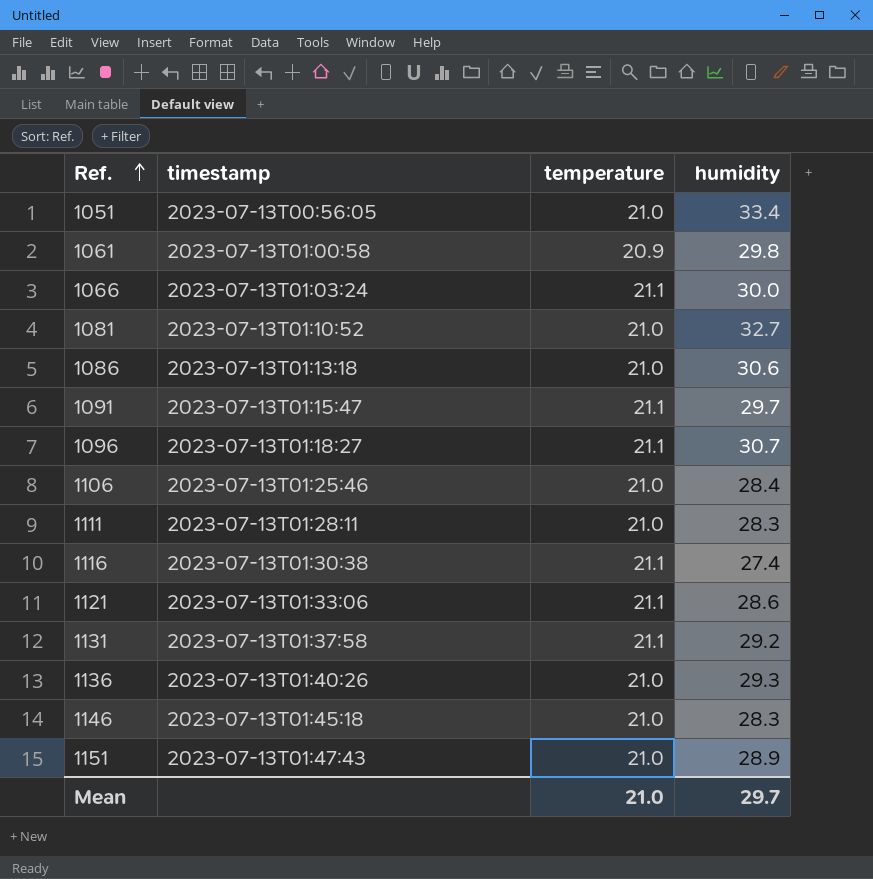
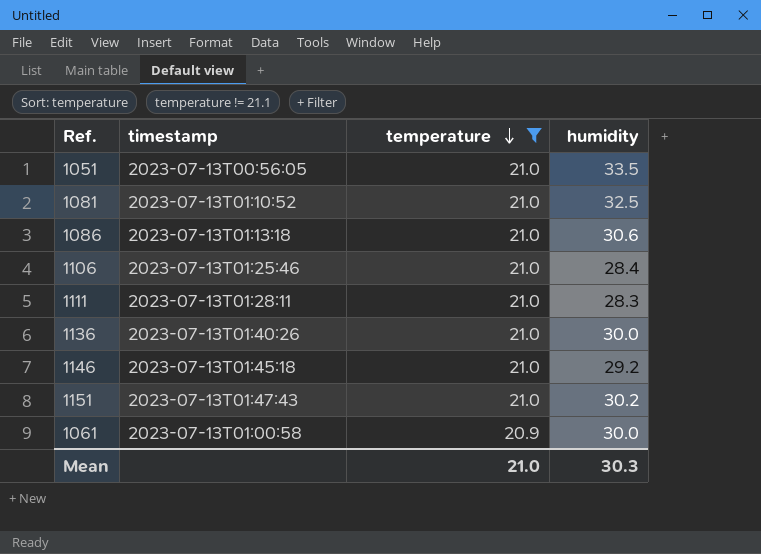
filter: none -> temperature != 21.1
row order: Ref. ascending -> temperature descending
1051 | humidity: 33.4 -> 33.5
1081 | humidity: 32.7 -> 32.5
1136 | humidity: 29.3 -> 30.0
1146 | humidity: 28.3 -> 29.2
1151 | humidity: 28.9 -> 30.2
1061 | humidity: 29.8 -> 30.0
Mean | humidity: 29.7 -> 30.3

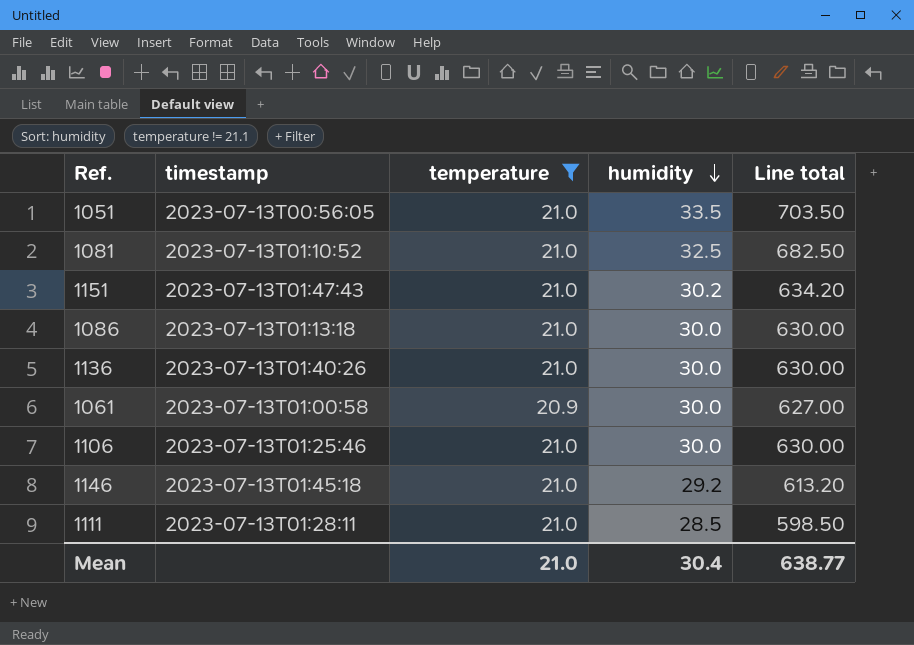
row order: temperature descending -> humidity descending
column Line total | formula: none -> [temperature] * [humidity]
1086 | humidity: 30.6 -> 30.0
1106 | humidity: 28.4 -> 30.0
1111 | humidity: 28.3 -> 28.5
Mean | humidity: 30.3 -> 30.4

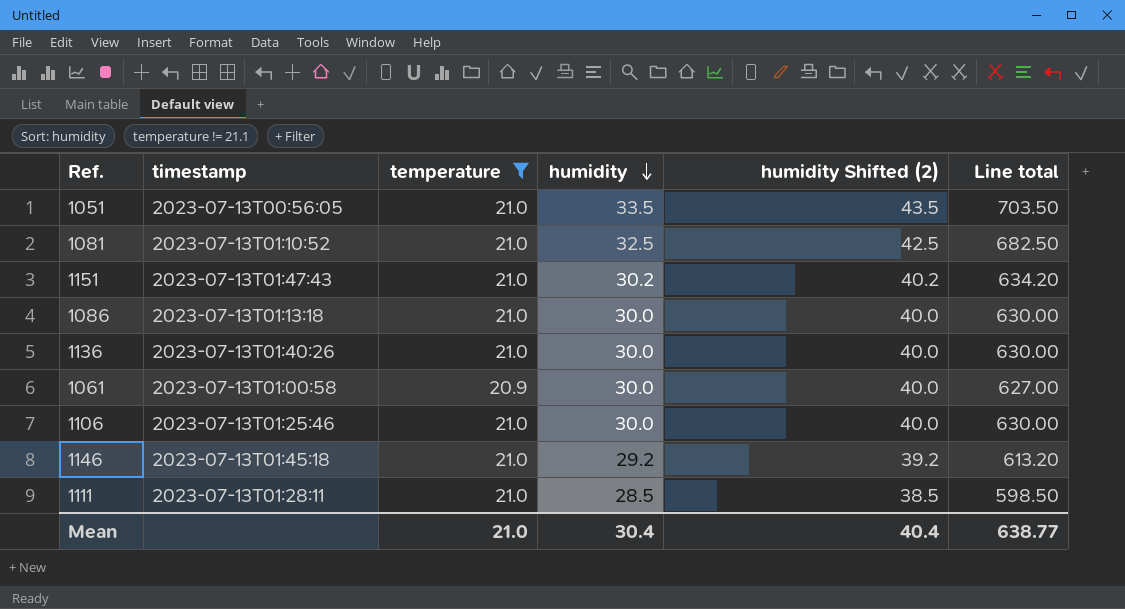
column humidity Shifted (2) | formula: none -> [humidity] + 10

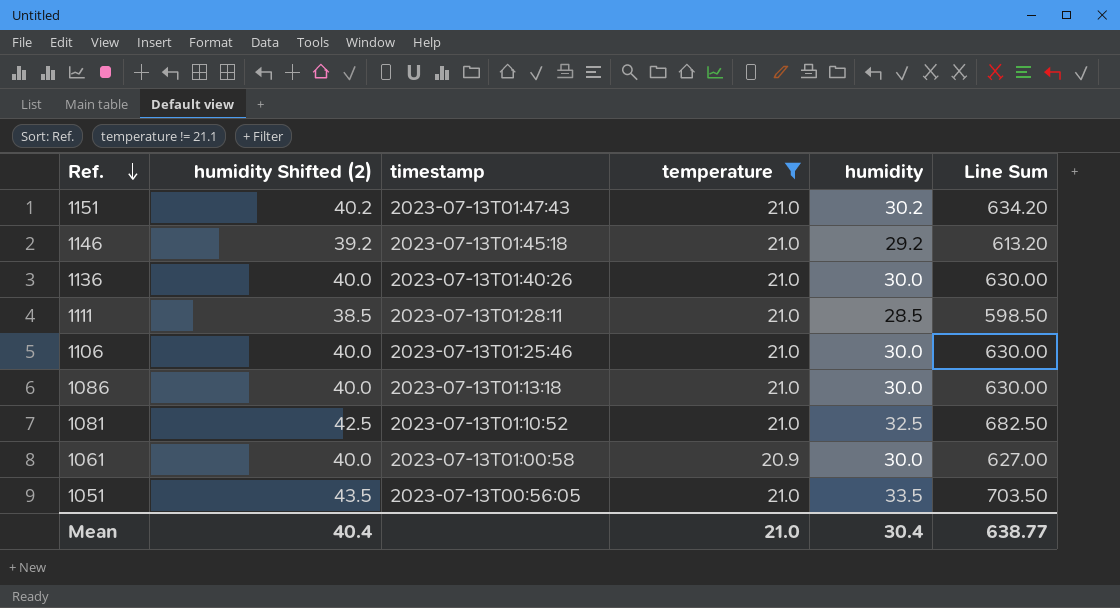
row order: humidity descending -> Ref. descending
column humidity Shifted (2) | position: 5 -> 2
column name: Line total -> Line Sum

